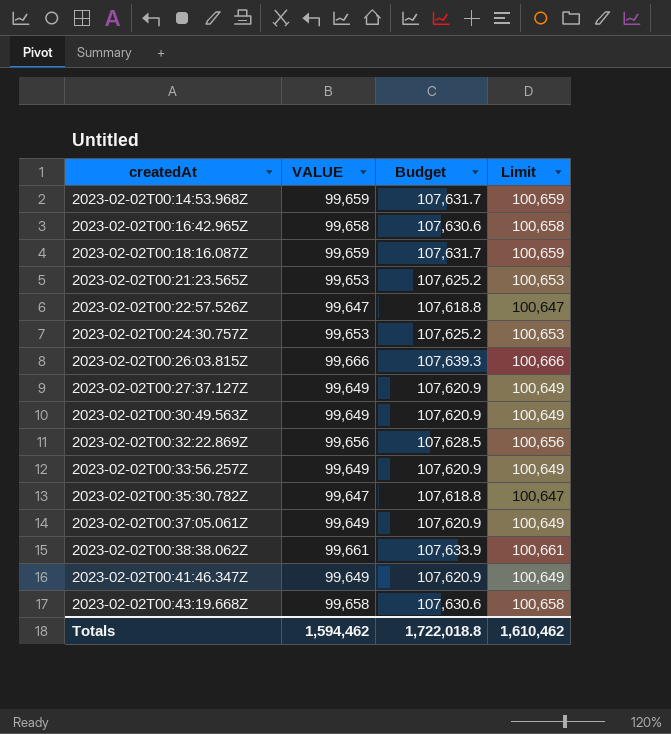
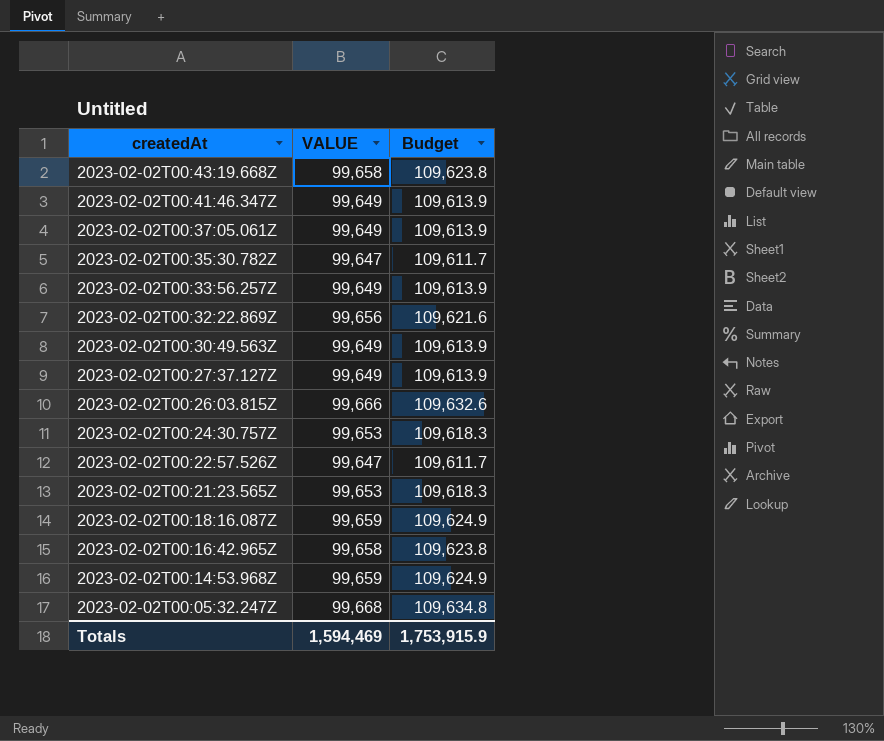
row order: createdAt ascending -> createdAt descending
column Limit | formula: [VALUE] + 1000 -> none
column Budget | formula: [VALUE] * 1.08 -> [VALUE] * 1.1
row 2023-02-02T00:38:38.062Z: 99,661 | 107,633.9 | 100,661 -> none
row 2023-02-02T00:05:32.247Z: none -> 99,668 | 109,634.8
Totals | VALUE: 1,594,462 -> 1,594,469
Totals | Budget: 1,722,018.8 -> 1,753,915.9

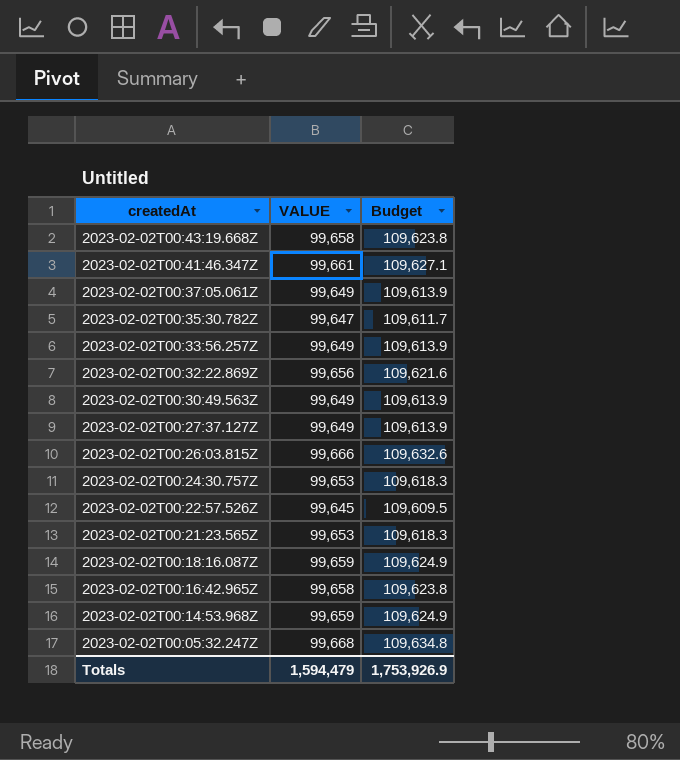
2023-02-02T00:41:46.347Z | VALUE: 99,649 -> 99,661
2023-02-02T00:41:46.347Z | Budget: 109,613.9 -> 109,627.1
2023-02-02T00:22:57.526Z | VALUE: 99,647 -> 99,645
2023-02-02T00:22:57.526Z | Budget: 109,611.7 -> 109,609.5
Totals | VALUE: 1,594,469 -> 1,594,479
Totals | Budget: 1,753,915.9 -> 1,753,926.9

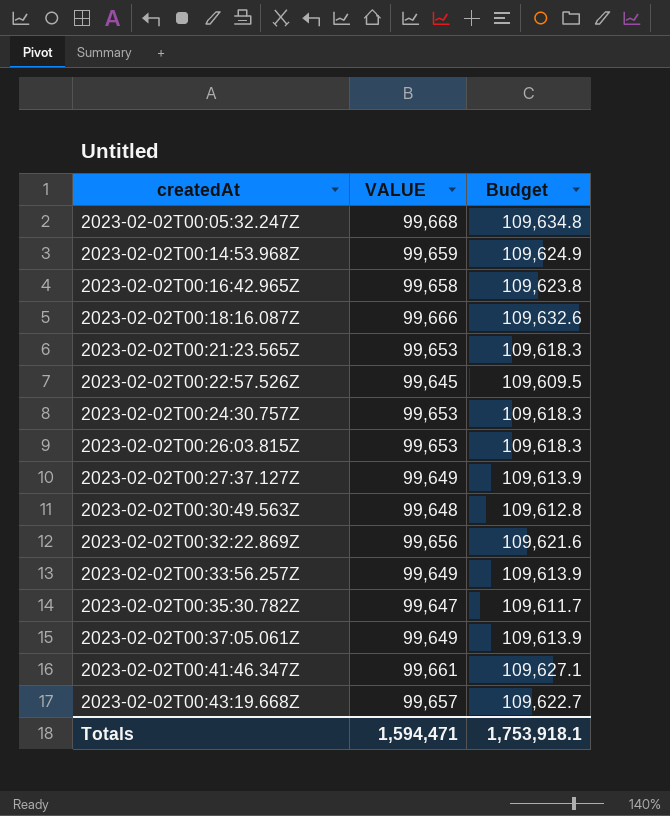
row order: createdAt descending -> createdAt ascending
2023-02-02T00:18:16.087Z | VALUE: 99,659 -> 99,666
2023-02-02T00:18:16.087Z | Budget: 109,624.9 -> 109,632.6
2023-02-02T00:26:03.815Z | VALUE: 99,666 -> 99,653
2023-02-02T00:26:03.815Z | Budget: 109,632.6 -> 109,618.3
2023-02-02T00:30:49.563Z | VALUE: 99,649 -> 99,648
2023-02-02T00:30:49.563Z | Budget: 109,613.9 -> 109,612.8
2023-02-02T00:43:19.668Z | VALUE: 99,658 -> 99,657
2023-02-02T00:43:19.668Z | Budget: 109,623.8 -> 109,622.7
Totals | VALUE: 1,594,479 -> 1,594,471
Totals | Budget: 1,753,926.9 -> 1,753,918.1

